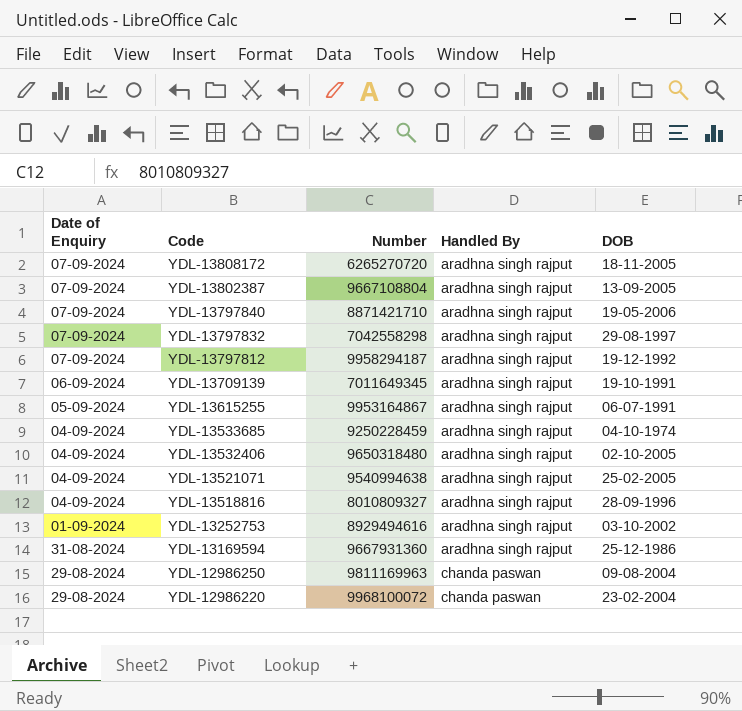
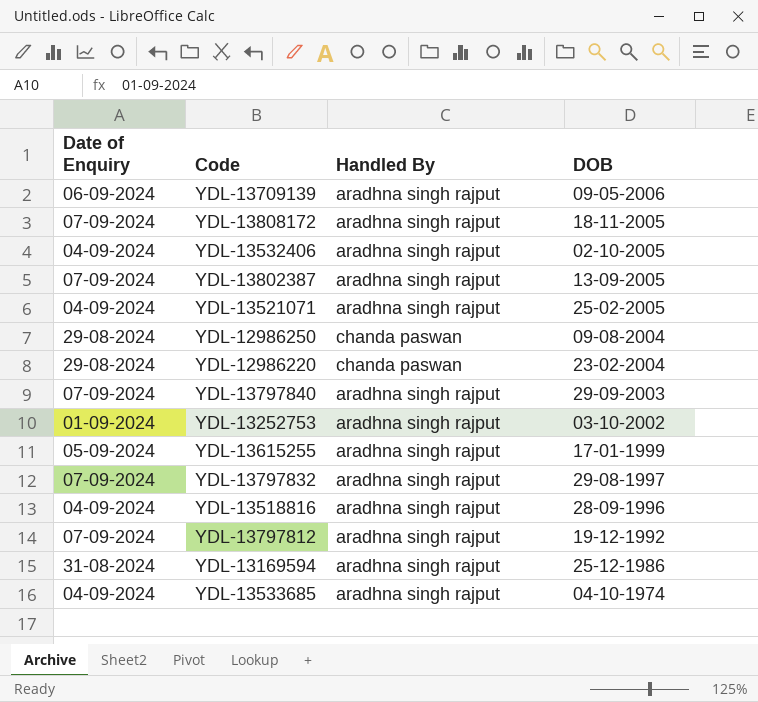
row order: Date of Enquiry descending -> DOB descending
column Number | position: 3 -> none
YDL-13709139 | DOB: 19-10-1991 -> 09-05-2006
YDL-13797840 | DOB: 19-05-2006 -> 29-09-2003
YDL-13615255 | DOB: 06-07-1991 -> 17-01-1999

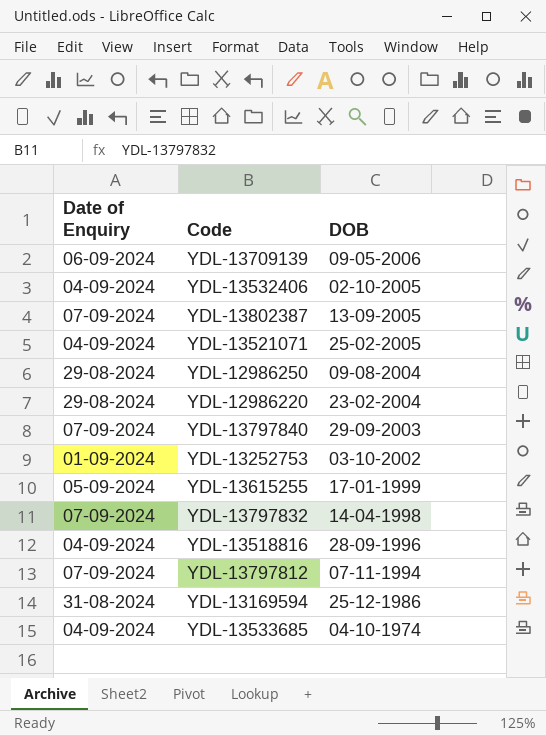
column Handled By | position: 3 -> none
row YDL-13808172: 07-09-2024 | aradhna singh rajput | 18-11-2005 -> none
YDL-13797832 | DOB: 29-08-1997 -> 14-04-1998
YDL-13797812 | DOB: 19-12-1992 -> 07-11-1994

